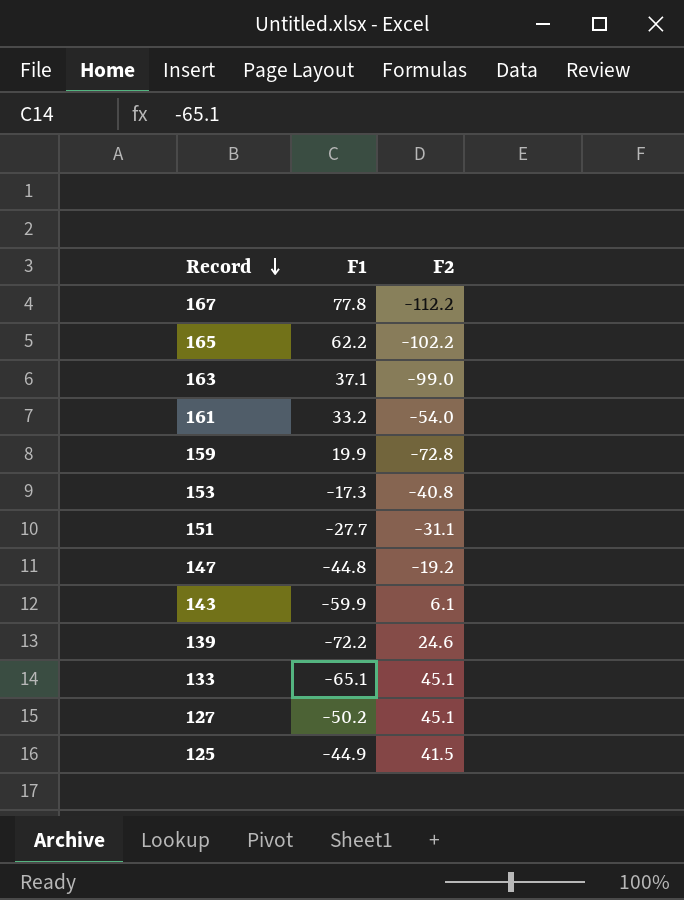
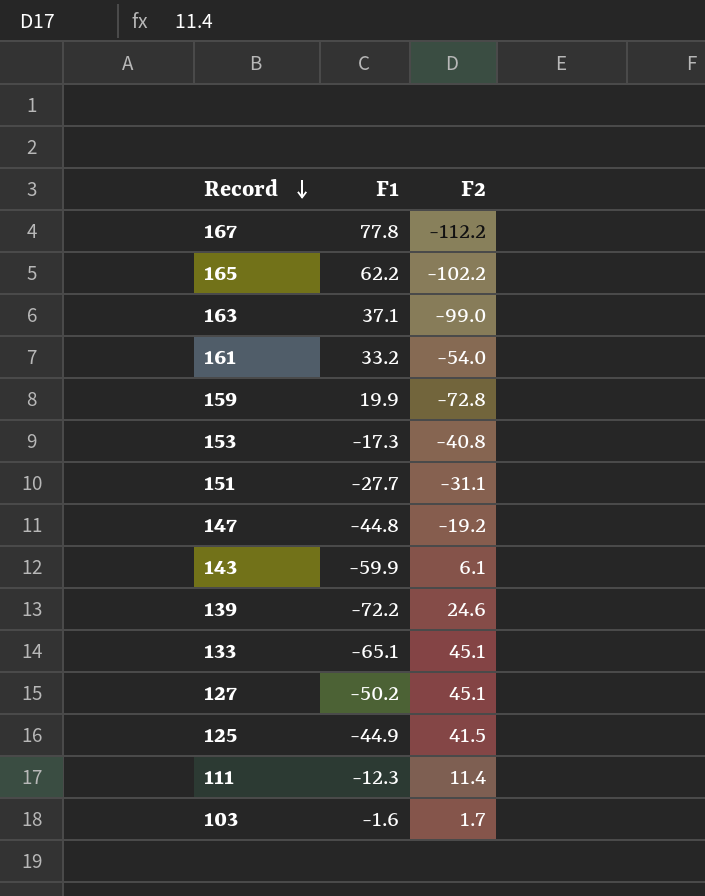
row 111: none -> -12.3 | 11.4
row 103: none -> -1.6 | 1.7

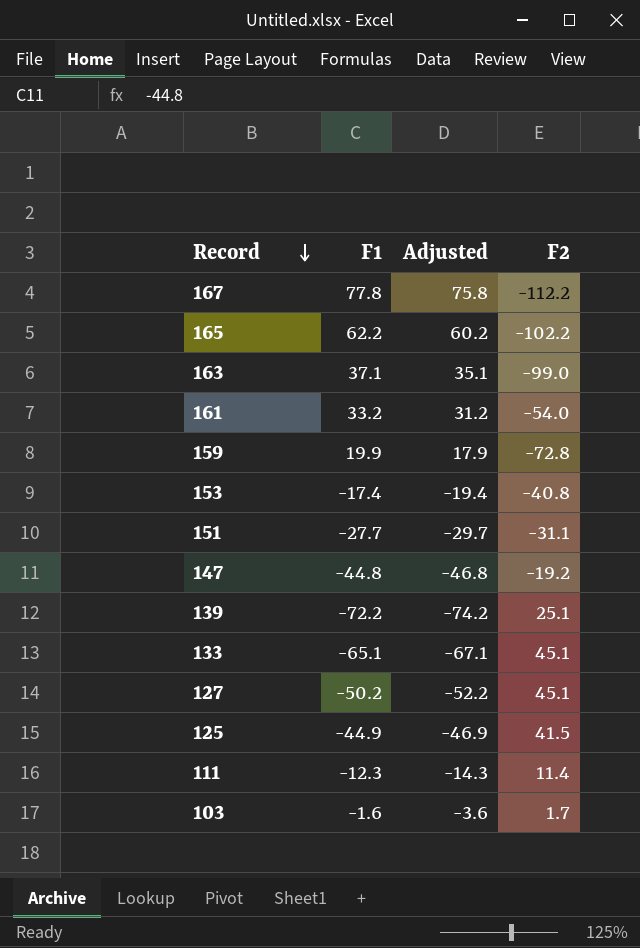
column Adjusted | formula: none -> [F1] - 2
row 143: -59.9 | 6.1 -> none
153 | F1: -17.3 -> -17.4
139 | F2: 24.6 -> 25.1

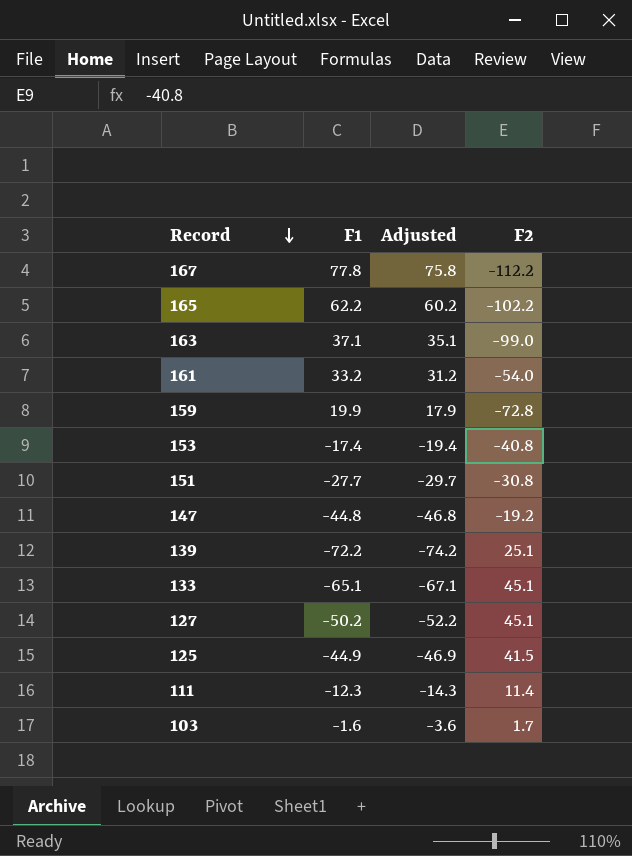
151 | F2: -31.1 -> -30.8

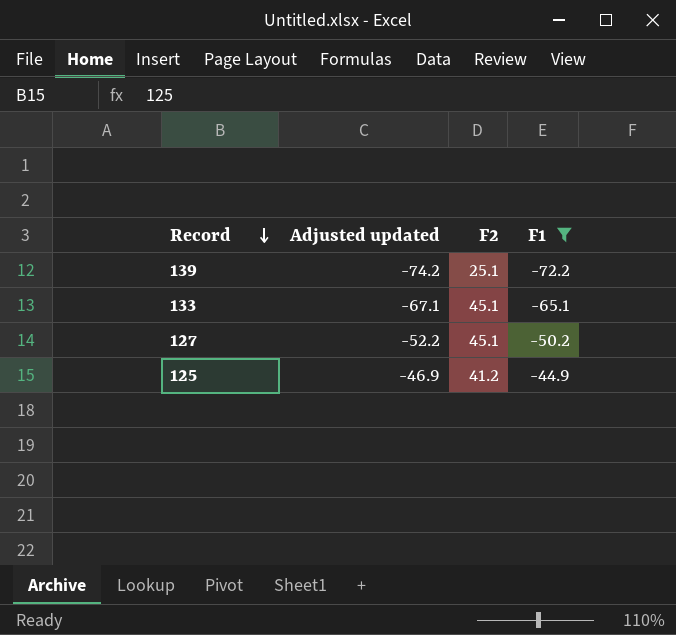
filter: none -> F1 <= -44.9
column name: Adjusted -> Adjusted updated
column F1 | position: 2 -> 4
125 | F2: 41.5 -> 41.2

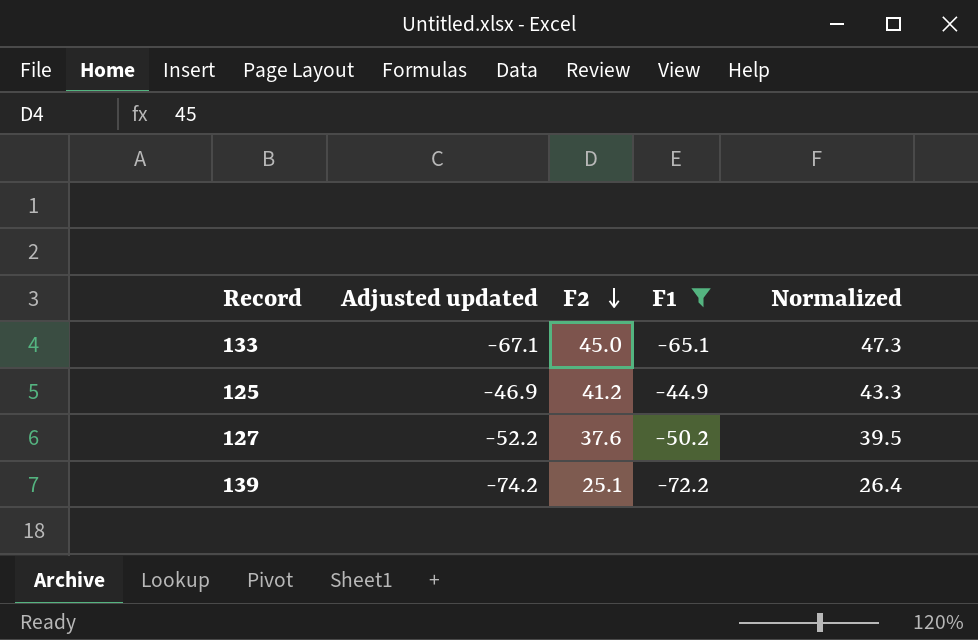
row order: Record descending -> F2 descending
column Normalized | formula: none -> [F2] * 1.05
133 | F2: 45.1 -> 45.0
127 | F2: 45.1 -> 37.6

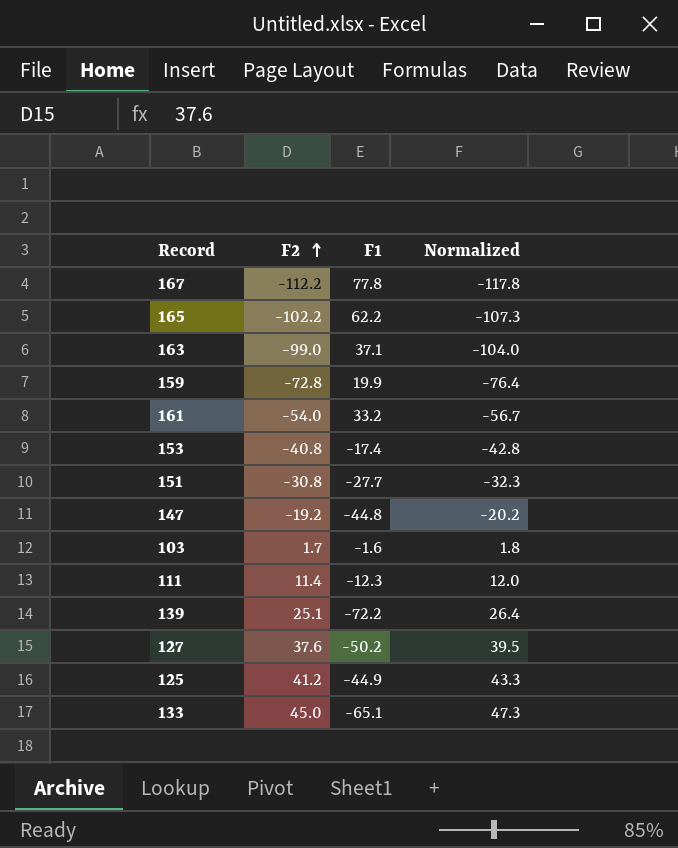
filter: F1 <= -44.9 -> none
row order: F2 descending -> F2 ascending
column Adjusted updated | formula: [F1] - 2 -> none

